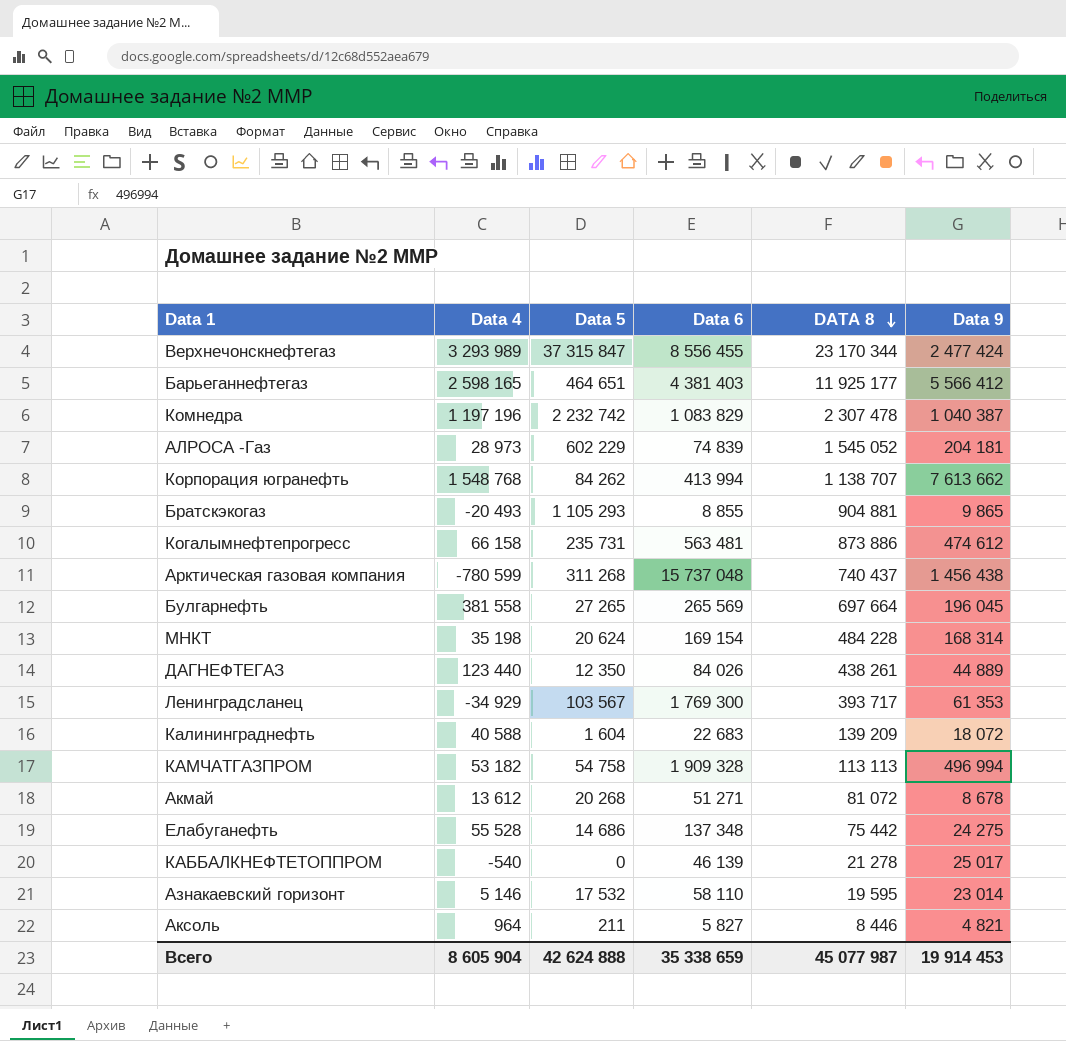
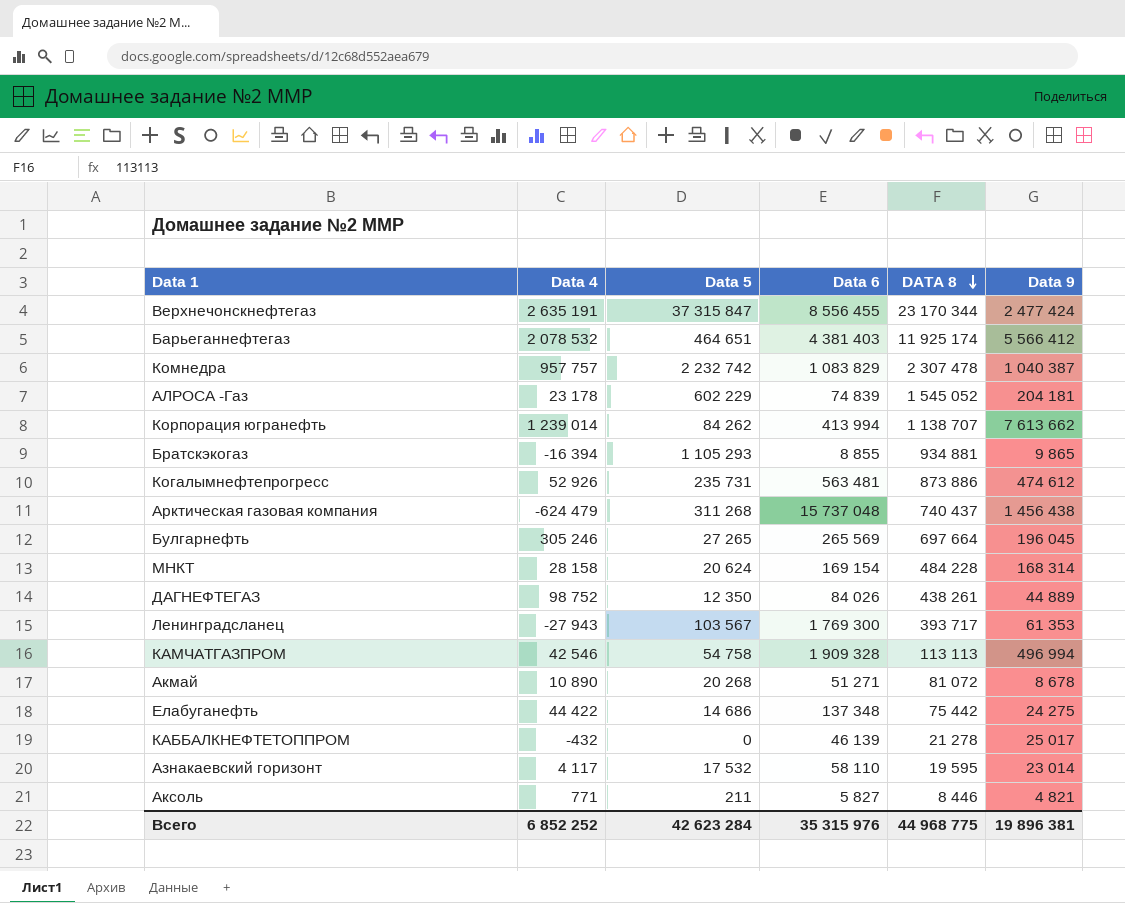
row Калининграднефть: 40 588 | 1 604 | 22 683 | 139 209 | 18 072 -> none
Верхнечонскнефтегаз | Data 4: 3 293 989 -> 2 635 191
Барьеганнефтегаз | Data 4: 2 598 165 -> 2 078 532
Барьеганнефтегаз | DATA 8: 11 925 177 -> 11 925 174
Комнедра | Data 4: 1 197 196 -> 957 757
АЛРОСА -Газ | Data 4: 28 973 -> 23 178
Корпорация югранефть | Data 4: 1 548 768 -> 1 239 014
Братскэкогаз | Data 4: -20 493 -> -16 394
Братскэкогаз | DATA 8: 904 881 -> 934 881
Когалымнефтепрогресс | Data 4: 66 158 -> 52 926
Арктическая газовая компания | Data 4: -780 599 -> -624 479
Булгарнефть | Data 4: 381 558 -> 305 246
МНКТ | Data 4: 35 198 -> 28 158
ДАГНЕФТЕГАЗ | Data 4: 123 440 -> 98 752
Ленинградсланец | Data 4: -34 929 -> -27 943
КАМЧАТГАЗПРОМ | Data 4: 53 182 -> 42 546
Акмай | Data 4: 13 612 -> 10 890
Елабуганефть | Data 4: 55 528 -> 44 422
КАББАЛКНЕФТЕТОППРОМ | Data 4: -540 -> -432
Азнакаевский горизонт | Data 4: 5 146 -> 4 117
Аксоль | Data 4: 964 -> 771
Всего | Data 4: 8 605 904 -> 6 852 252
Всего | Data 5: 42 624 888 -> 42 623 284
Всего | Data 6: 35 338 659 -> 35 315 976
Всего | DATA 8: 45 077 987 -> 44 968 775
Всего | Data 9: 19 914 453 -> 19 896 381

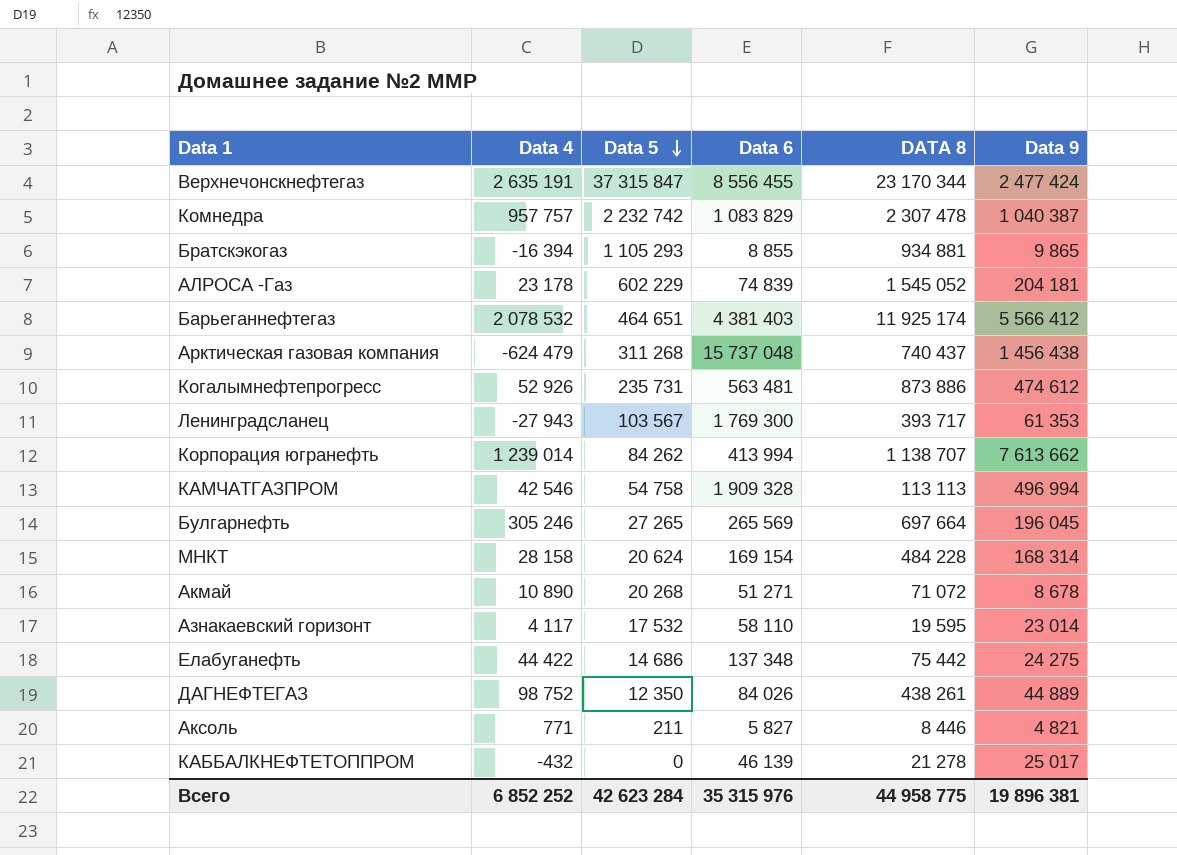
row order: DATA 8 descending -> Data 5 descending
Акмай | DATA 8: 81 072 -> 71 072
Всего | DATA 8: 44 968 775 -> 44 958 775

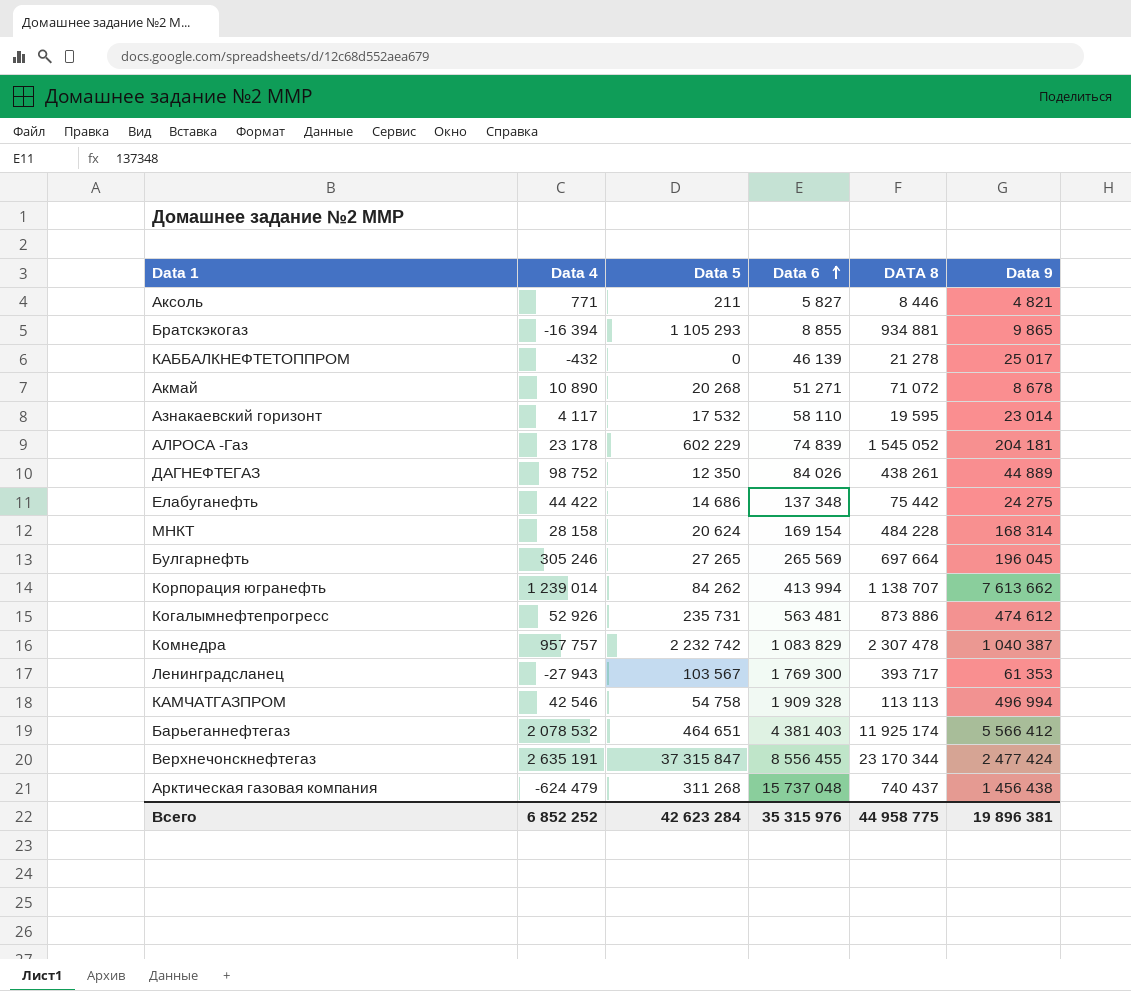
row order: Data 5 descending -> Data 6 ascending

